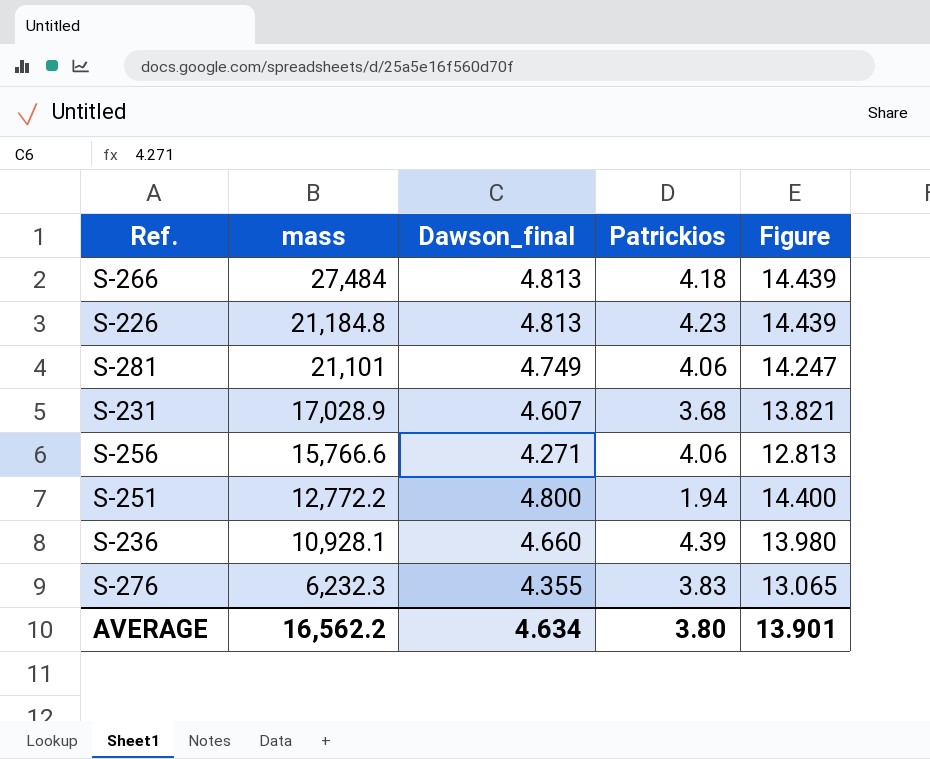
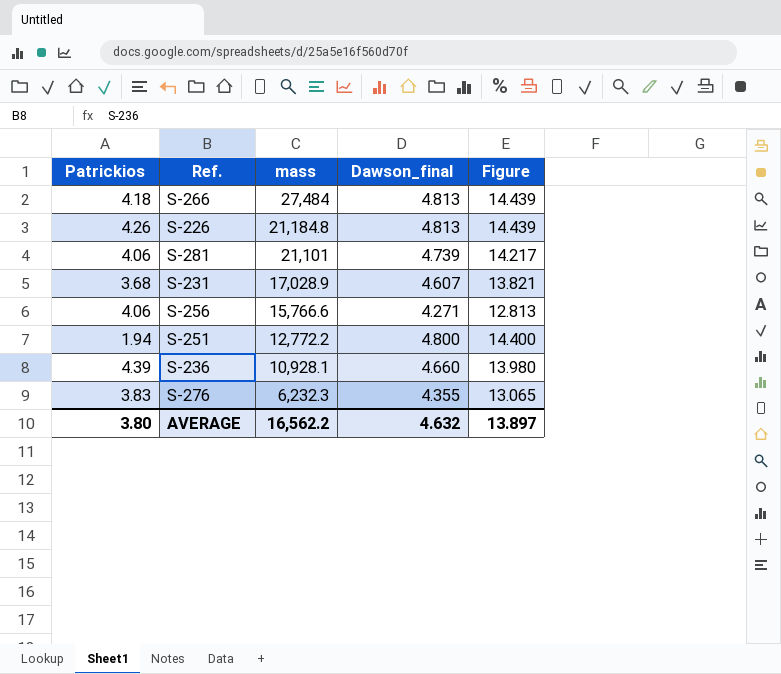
column Patrickios | position: 4 -> 1
S-226 | Patrickios: 4.23 -> 4.26
S-281 | Dawson_final: 4.749 -> 4.739
S-281 | Figure: 14.247 -> 14.217
AVERAGE | Dawson_final: 4.634 -> 4.632
AVERAGE | Figure: 13.901 -> 13.897

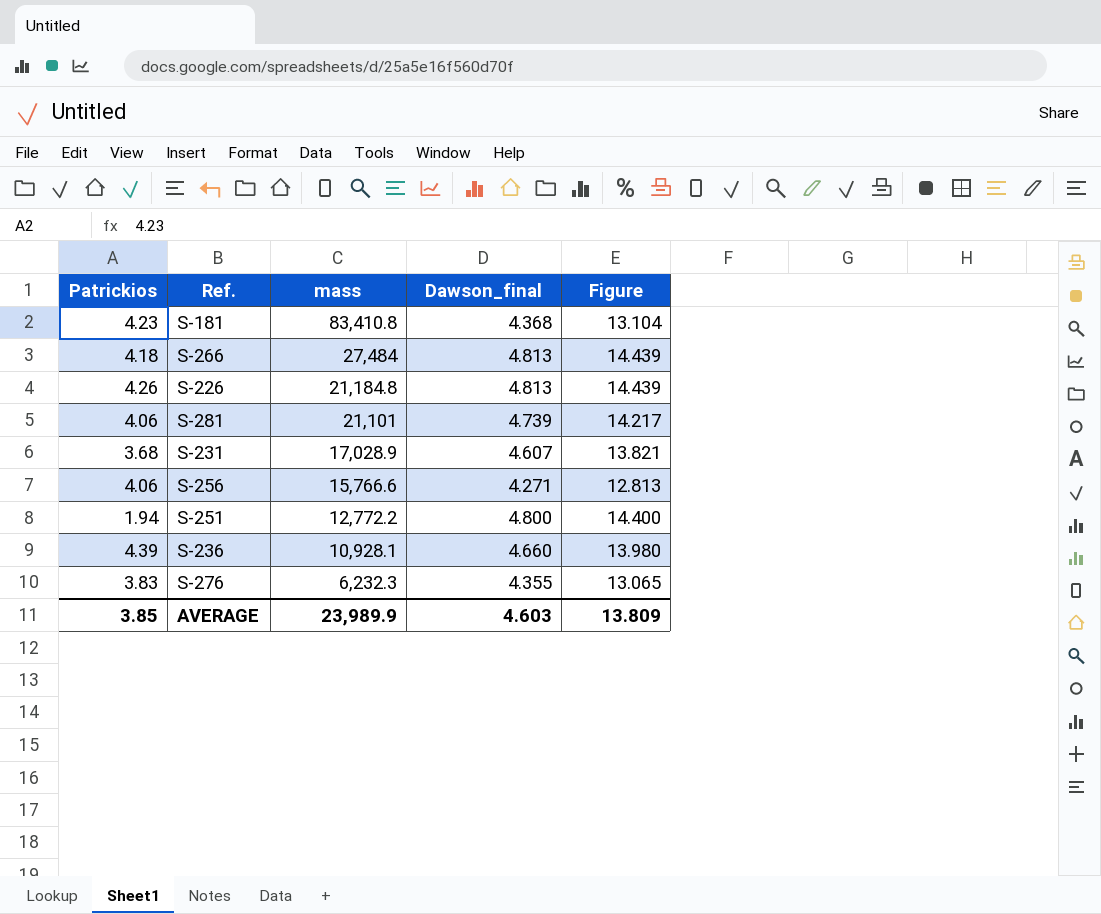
row S-181: none -> 4.23 | 83,410.8 | 4.368 | 13.104
AVERAGE | Patrickios: 3.80 -> 3.85
AVERAGE | mass: 16,562.2 -> 23,989.9
AVERAGE | Dawson_final: 4.632 -> 4.603
AVERAGE | Figure: 13.897 -> 13.809

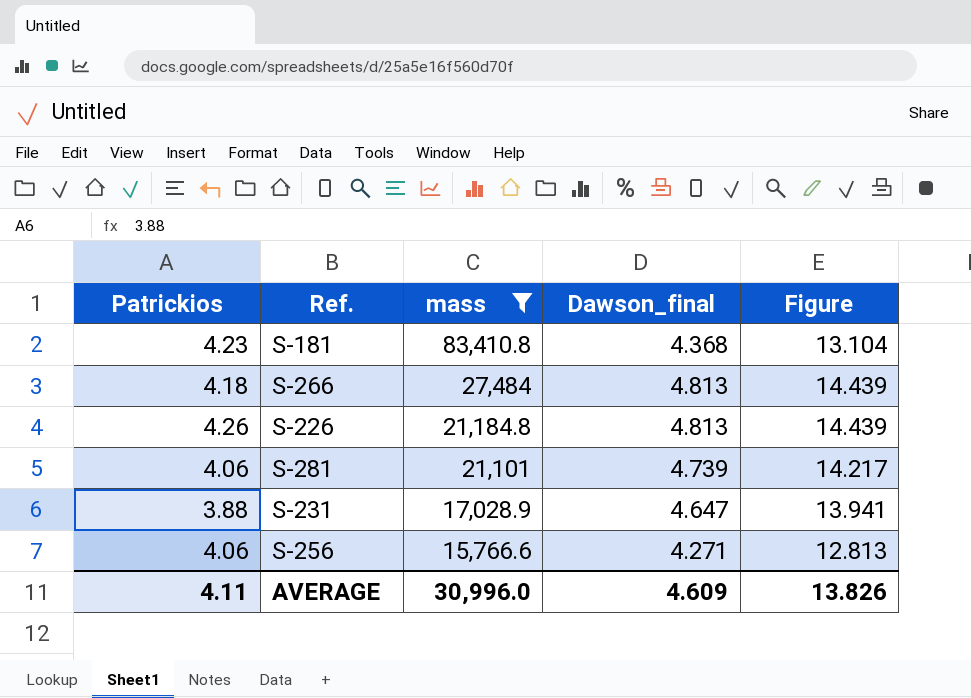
filter: none -> mass >= 15,766.6
S-231 | Patrickios: 3.68 -> 3.88
S-231 | Dawson_final: 4.607 -> 4.647
S-231 | Figure: 13.821 -> 13.941
AVERAGE | Patrickios: 3.85 -> 4.11
AVERAGE | mass: 23,989.9 -> 30,996.0
AVERAGE | Dawson_final: 4.603 -> 4.609
AVERAGE | Figure: 13.809 -> 13.826

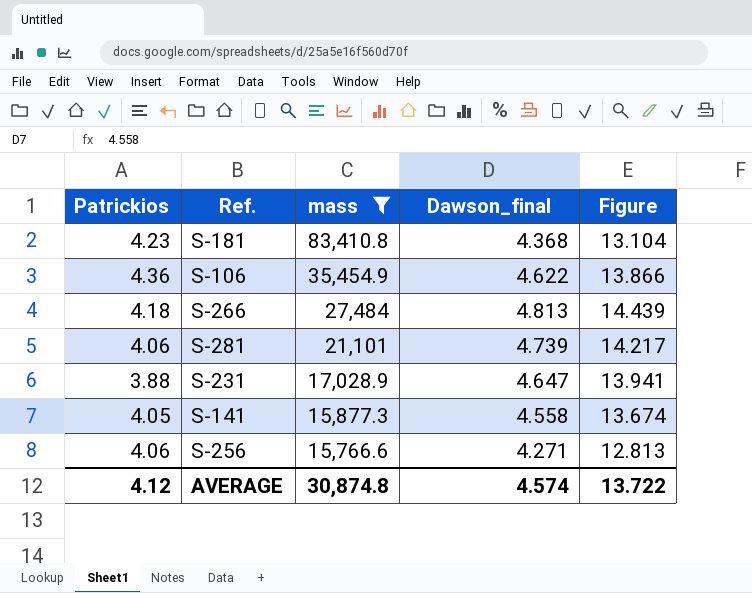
row S-226: 4.26 | 21,184.8 | 4.813 | 14.439 -> none
row S-106: none -> 4.36 | 35,454.9 | 4.622 | 13.866
row S-141: none -> 4.05 | 15,877.3 | 4.558 | 13.674
AVERAGE | Patrickios: 4.11 -> 4.12
AVERAGE | mass: 30,996.0 -> 30,874.8
AVERAGE | Dawson_final: 4.609 -> 4.574
AVERAGE | Figure: 13.826 -> 13.722

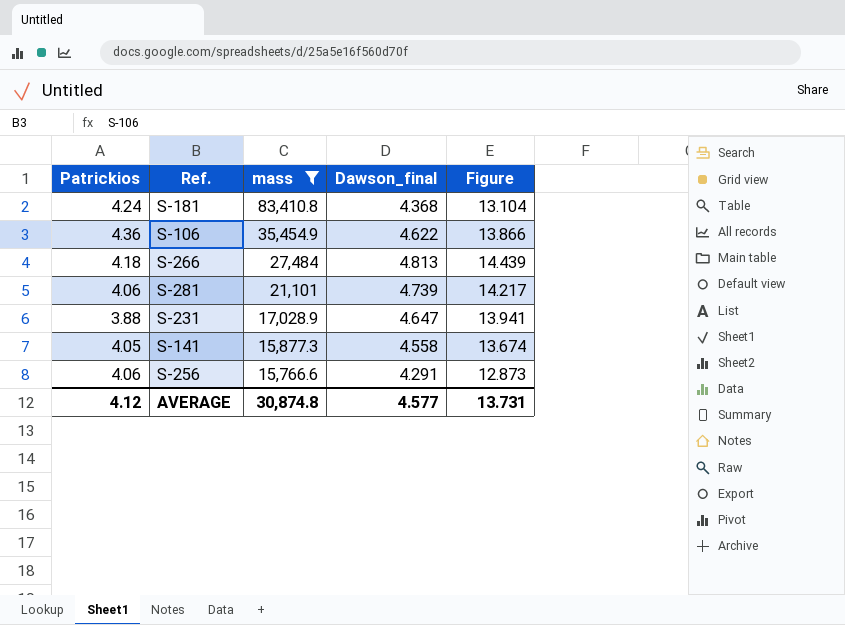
S-181 | Patrickios: 4.23 -> 4.24
S-256 | Dawson_final: 4.271 -> 4.291
S-256 | Figure: 12.813 -> 12.873
AVERAGE | Dawson_final: 4.574 -> 4.577
AVERAGE | Figure: 13.722 -> 13.731

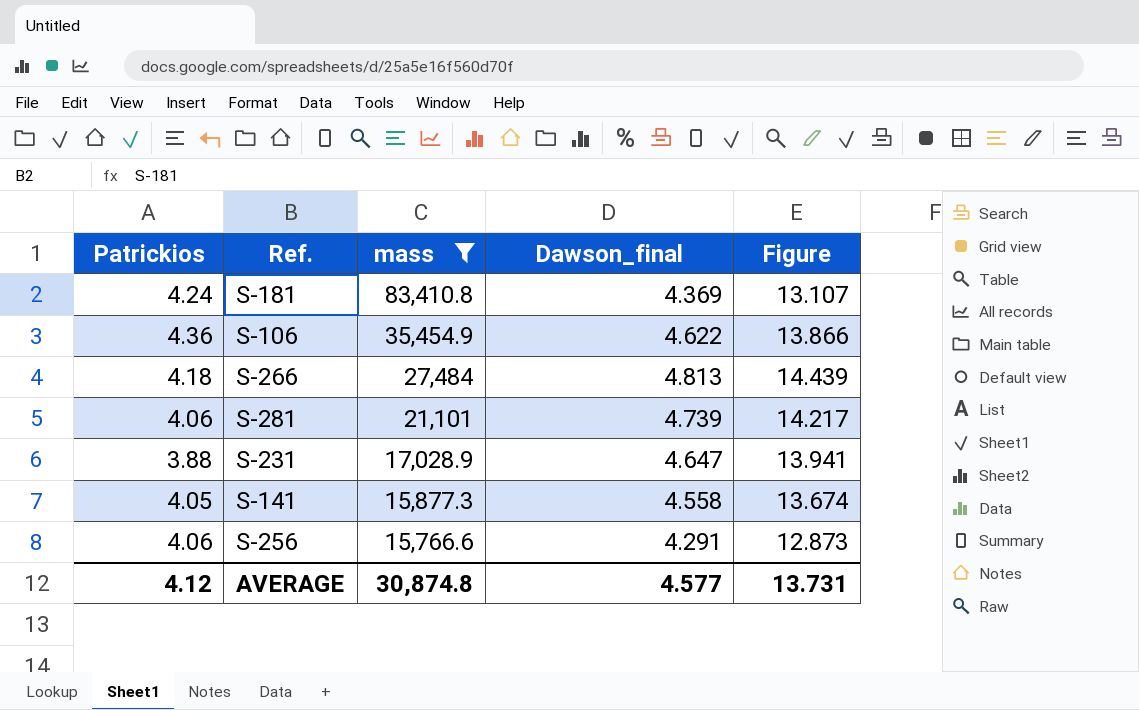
S-181 | Dawson_final: 4.368 -> 4.369
S-181 | Figure: 13.104 -> 13.107

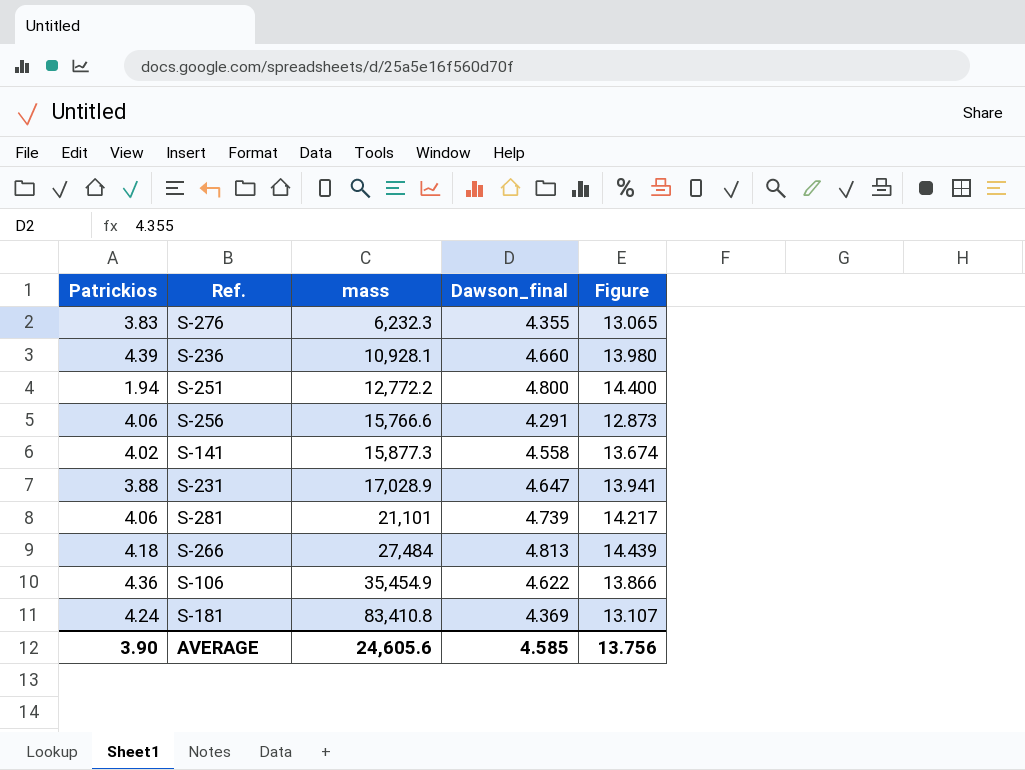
filter: mass >= 15,766.6 -> none
row order: mass descending -> mass ascending
S-141 | Patrickios: 4.05 -> 4.02
AVERAGE | Patrickios: 4.12 -> 3.90
AVERAGE | mass: 30,874.8 -> 24,605.6
AVERAGE | Dawson_final: 4.577 -> 4.585
AVERAGE | Figure: 13.731 -> 13.756

